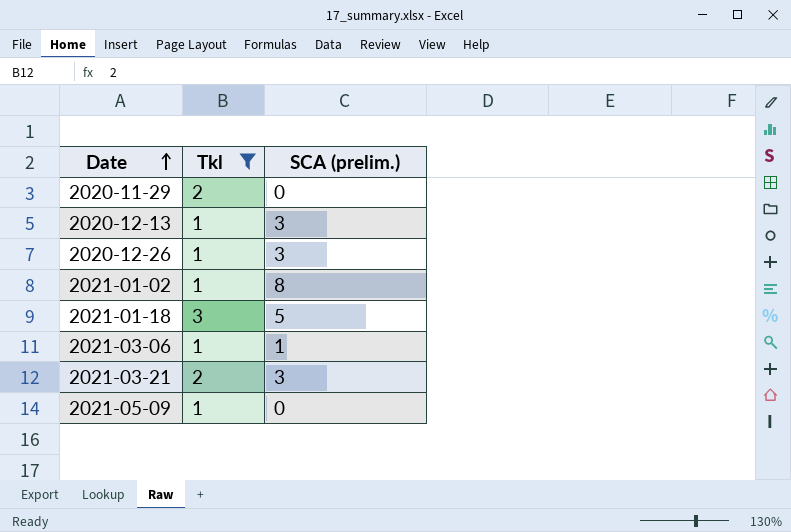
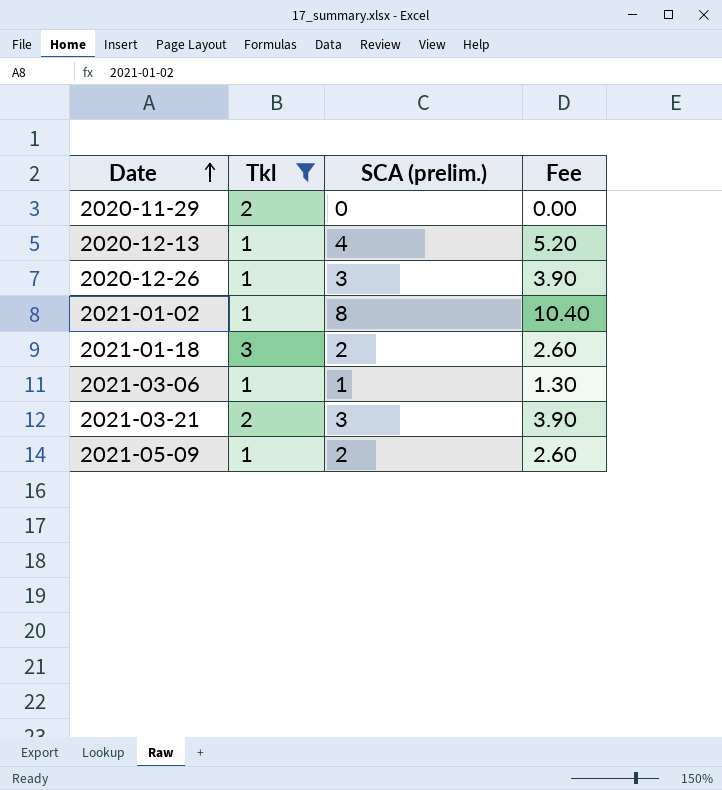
column Fee | formula: none -> [SCA (prelim.)] * 1.3
2020-12-13 | SCA (prelim.): 3 -> 4
2021-01-18 | SCA (prelim.): 5 -> 2
2021-05-09 | SCA (prelim.): 0 -> 2

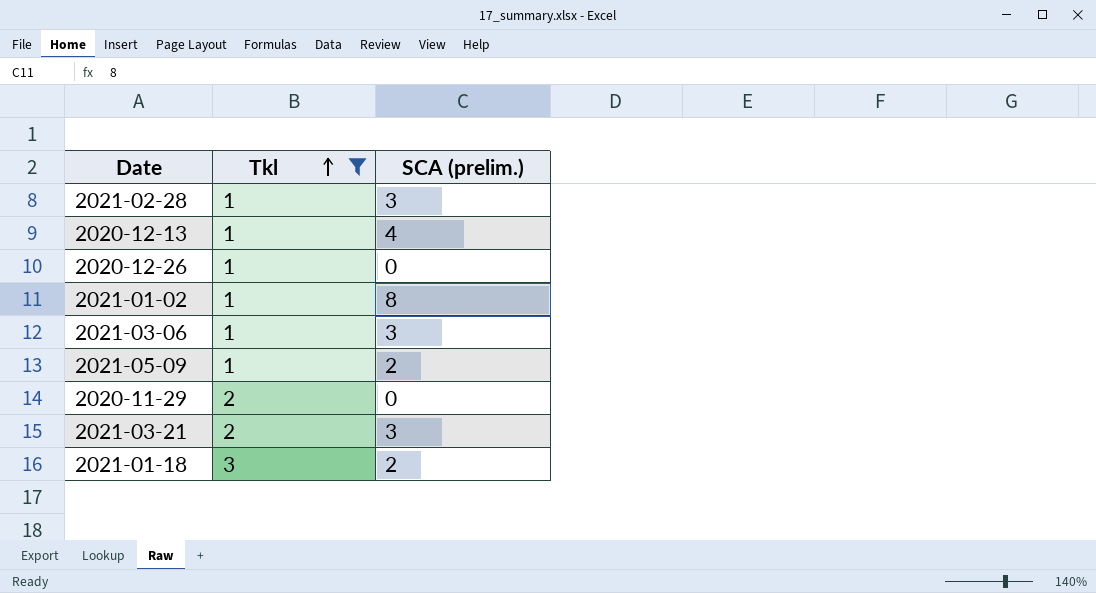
row order: Date ascending -> Tkl ascending
column Fee | formula: [SCA (prelim.)] * 1.3 -> none
row 2021-02-28: none -> 1 | 3
2020-12-26 | SCA (prelim.): 3 -> 0
2021-03-06 | SCA (prelim.): 1 -> 3

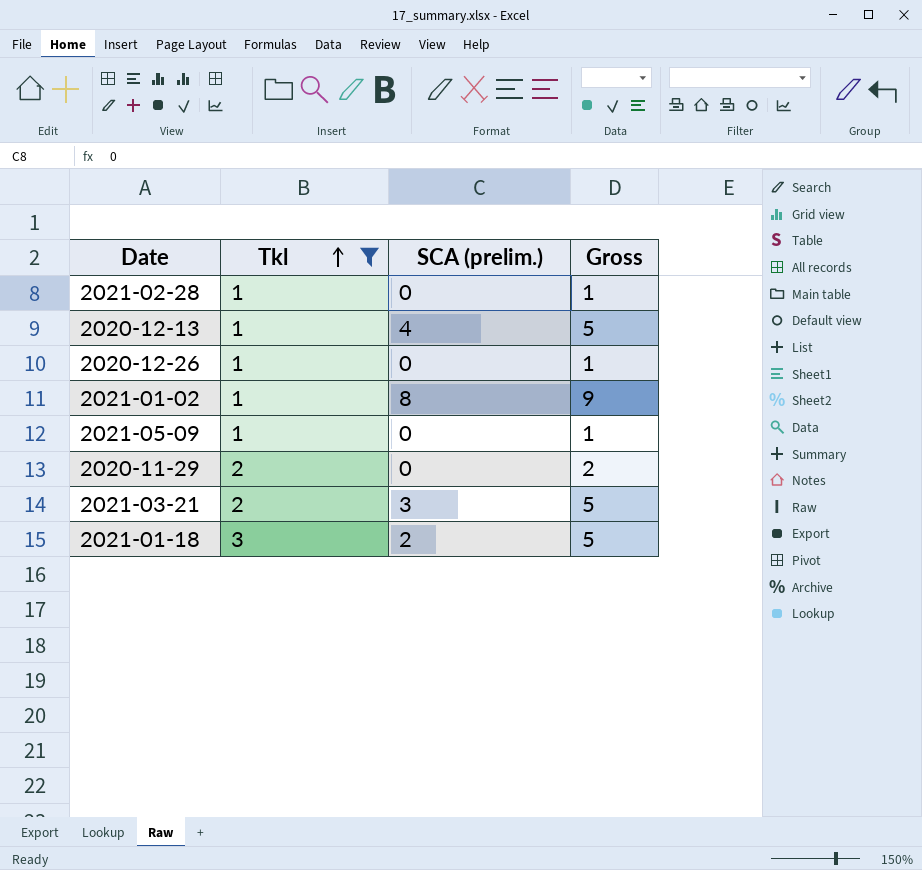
column Gross | formula: none -> [Tkl] + [SCA (prelim.)]
row 2021-03-06: 1 | 3 -> none
2021-02-28 | SCA (prelim.): 3 -> 0
2021-05-09 | SCA (prelim.): 2 -> 0

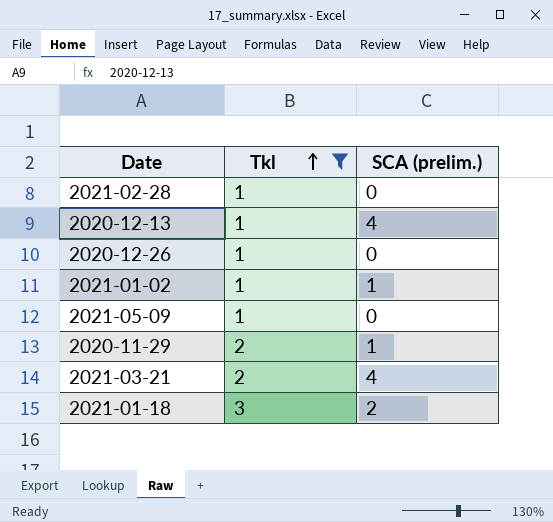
column Gross | formula: [Tkl] + [SCA (prelim.)] -> none
2021-01-02 | SCA (prelim.): 8 -> 1
2020-11-29 | SCA (prelim.): 0 -> 1
2021-03-21 | SCA (prelim.): 3 -> 4

